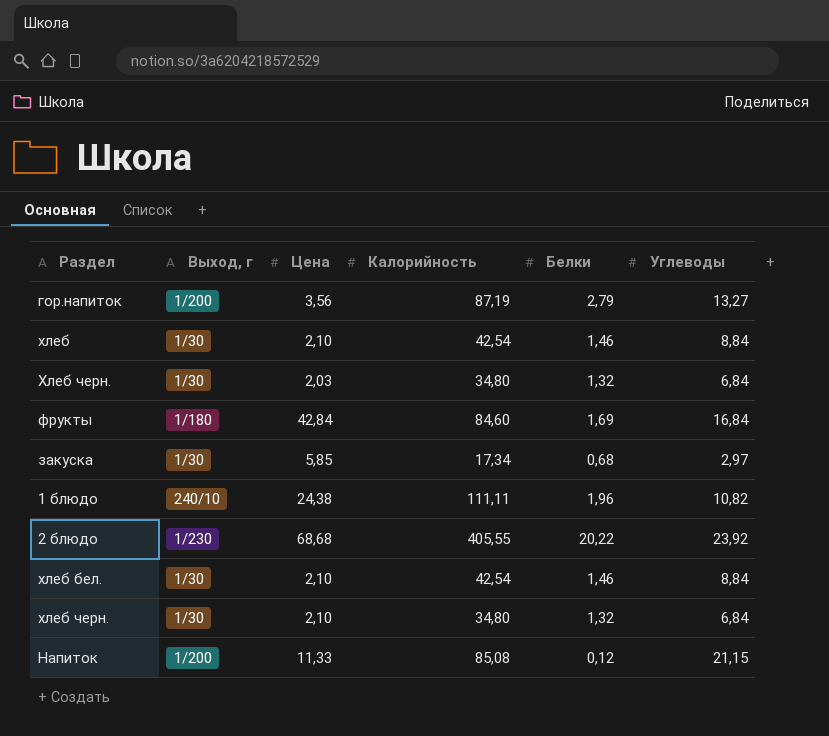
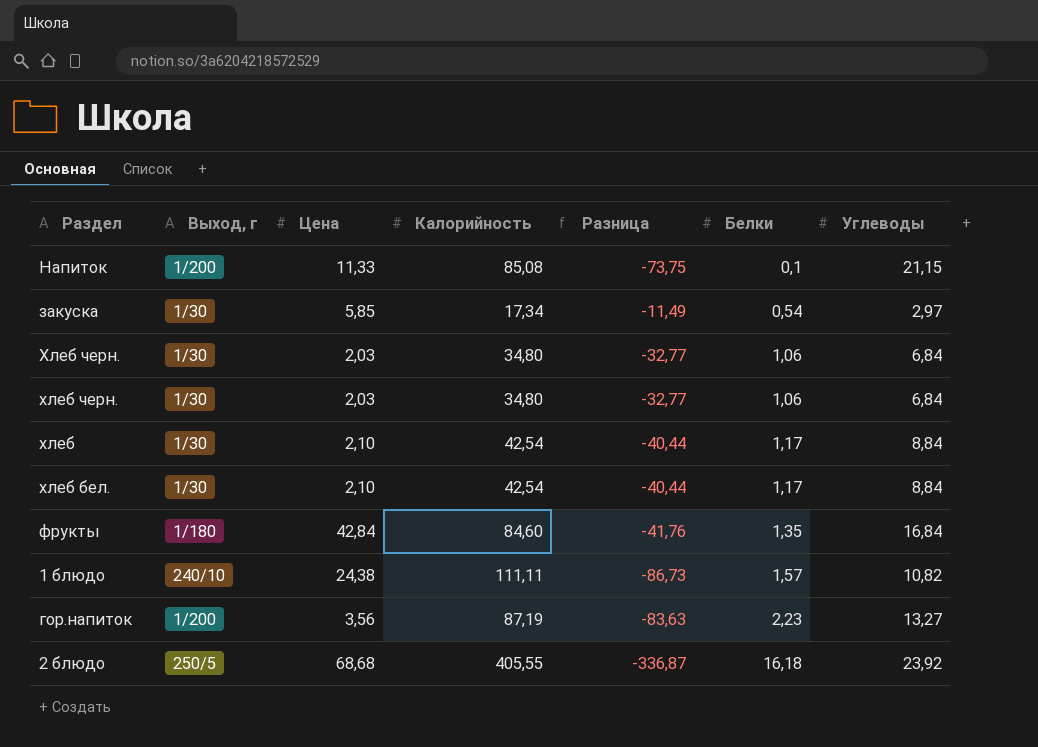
row order: none -> Белки ascending
column Разница | formula: none -> [Цена] - [Калорийность]
Напиток | Белки: 0,12 -> 0,1
закуска | Белки: 0,68 -> 0,54
Хлеб черн. | Белки: 1,32 -> 1,06
хлеб черн. | Цена: 2,10 -> 2,03
хлеб черн. | Белки: 1,32 -> 1,06
хлеб | Белки: 1,46 -> 1,17
хлеб бел. | Белки: 1,46 -> 1,17
фрукты | Белки: 1,69 -> 1,35
1 блюдо | Белки: 1,96 -> 1,57
гор.напиток | Белки: 2,79 -> 2,23
2 блюдо | Выход, г: 1/230 -> 250/5
2 блюдо | Белки: 20,22 -> 16,18

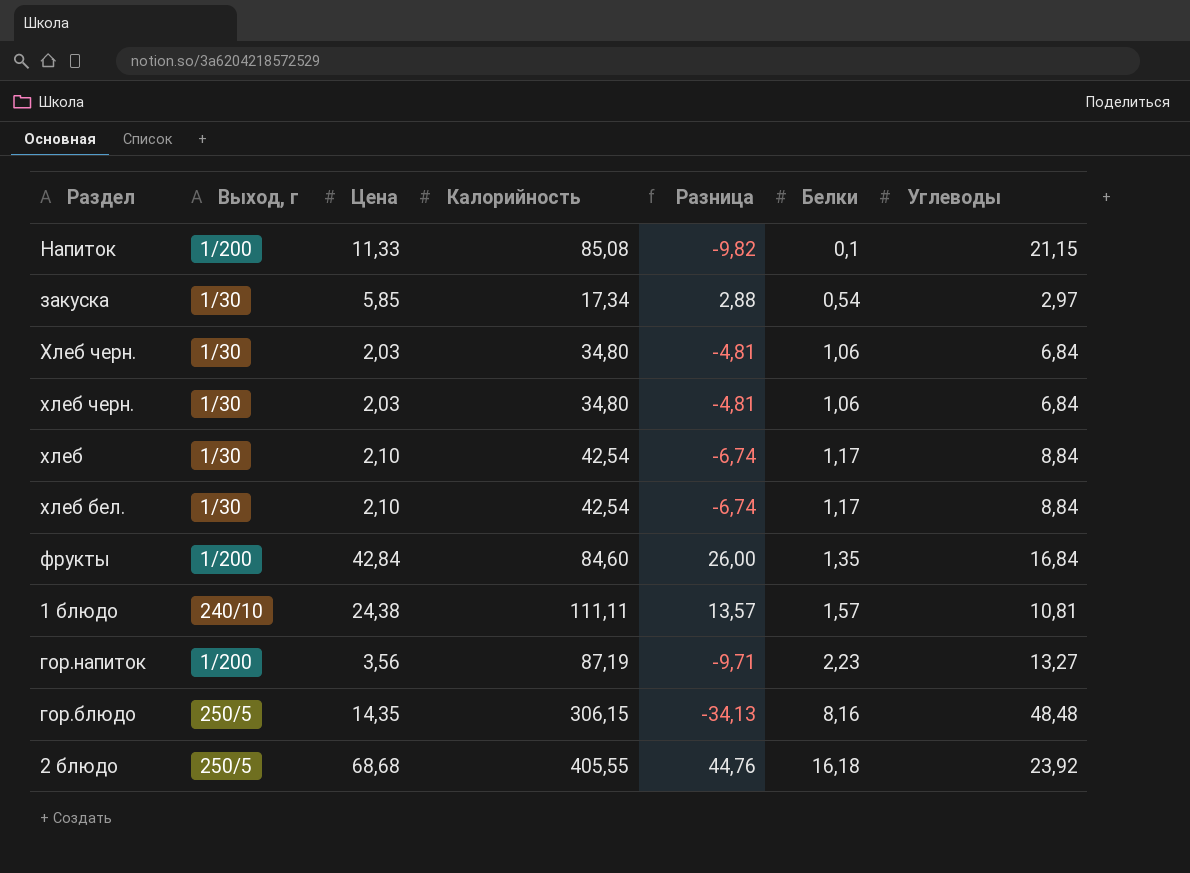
column Разница | formula: [Цена] - [Калорийность] -> [Цена] - [Углеводы]
фрукты | Выход, г: 1/180 -> 1/200
1 блюдо | Углеводы: 10,82 -> 10,81
row гор.блюдо: none -> 250/5 | 14,35 | 306,15 | -34,13 | 8,16 | 48,48

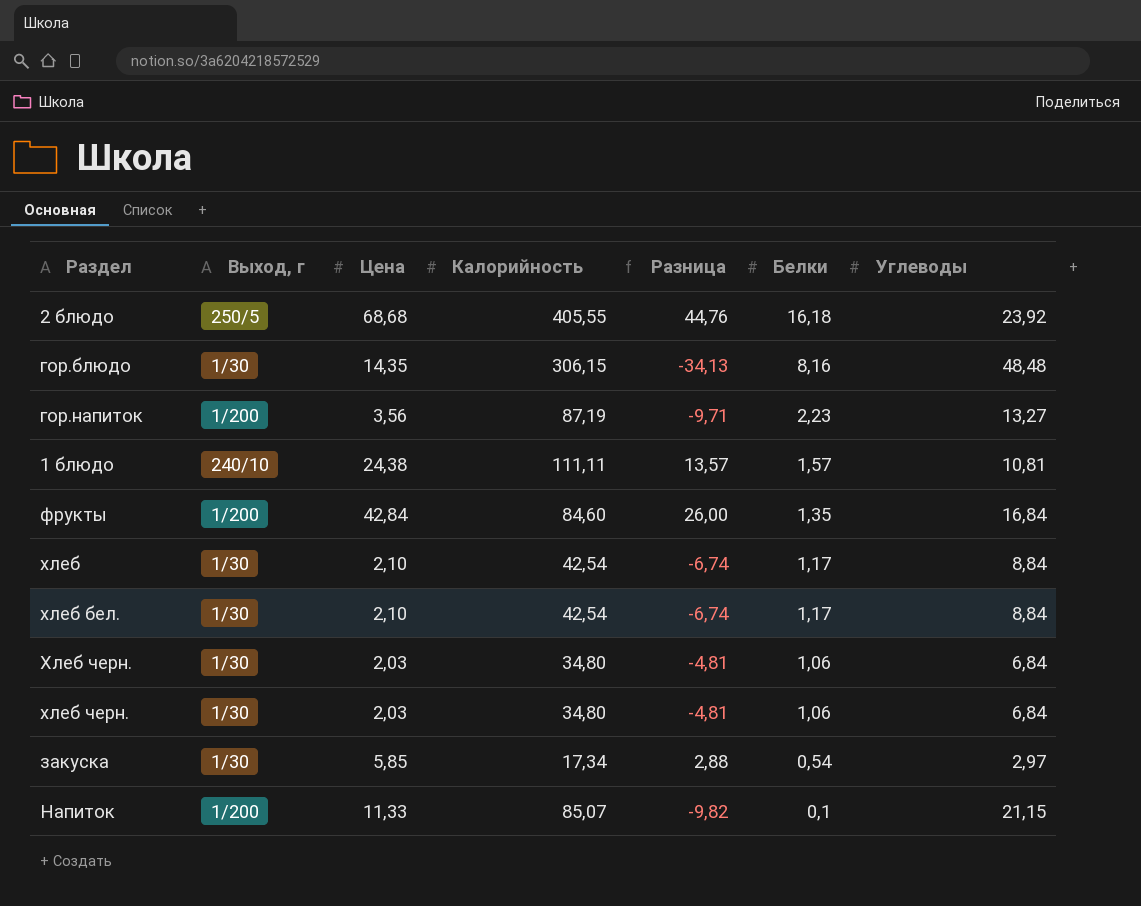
row order: Белки ascending -> Белки descending
гор.блюдо | Выход, г: 250/5 -> 1/30
Напиток | Калорийность: 85,08 -> 85,07

